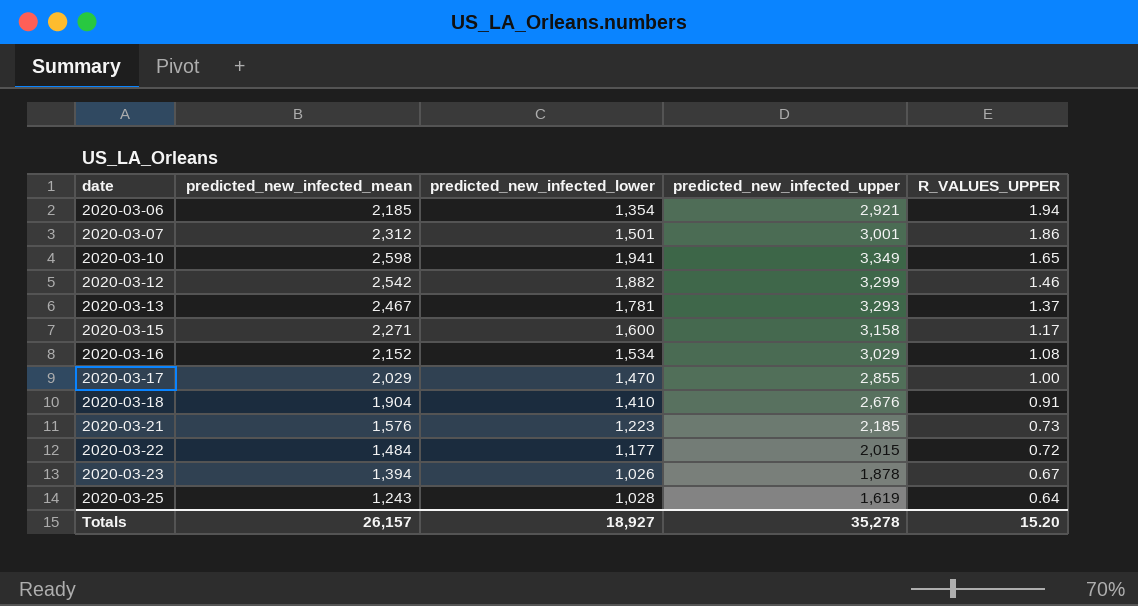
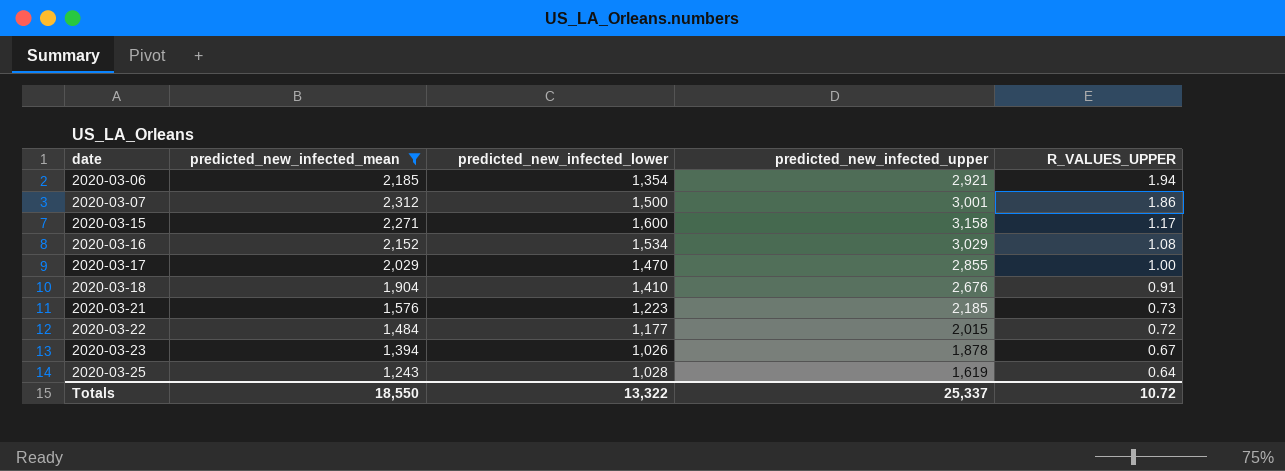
filter: none -> predicted_new_infected_mean <= 2,312
2020-03-07 | predicted_new_infected_lower: 1,501 -> 1,500
Totals | predicted_new_infected_mean: 26,157 -> 18,550
Totals | predicted_new_infected_lower: 18,927 -> 13,322
Totals | predicted_new_infected_upper: 35,278 -> 25,337
Totals | R_VALUES_UPPER: 15.20 -> 10.72

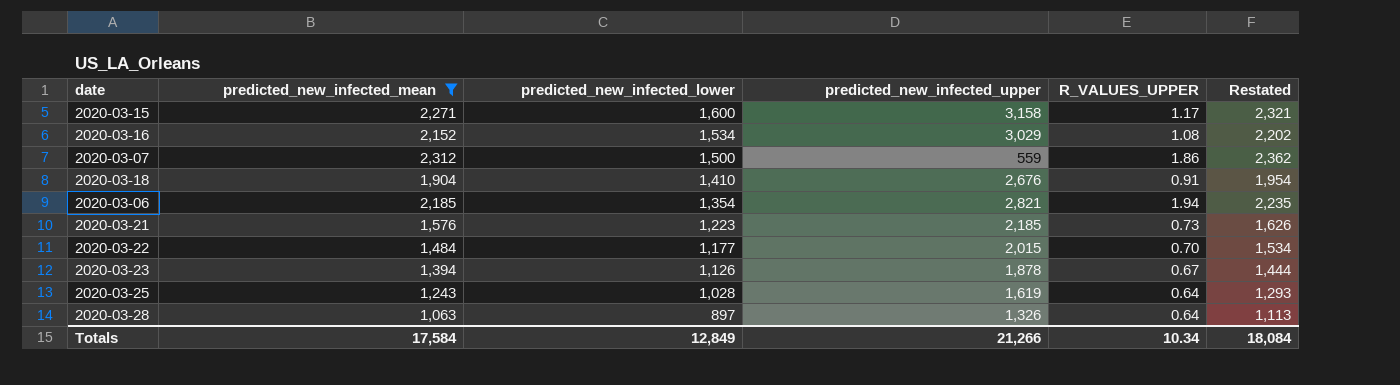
row order: date ascending -> predicted_new_infected_lower descending
column Restated | formula: none -> [predicted_new_infected_mean] + 50
row 2020-03-17: 2,029 | 1,470 | 2,855 | 1.00 -> none
2020-03-07 | predicted_new_infected_upper: 3,001 -> 559
2020-03-06 | predicted_new_infected_upper: 2,921 -> 2,821
2020-03-22 | R_VALUES_UPPER: 0.72 -> 0.70
2020-03-23 | predicted_new_infected_lower: 1,026 -> 1,126
row 2020-03-28: none -> 1,063 | 897 | 1,326 | 0.64 | 1,113
Totals | predicted_new_infected_mean: 18,550 -> 17,584
Totals | predicted_new_infected_lower: 13,322 -> 12,849
Totals | predicted_new_infected_upper: 25,337 -> 21,266
Totals | R_VALUES_UPPER: 10.72 -> 10.34

